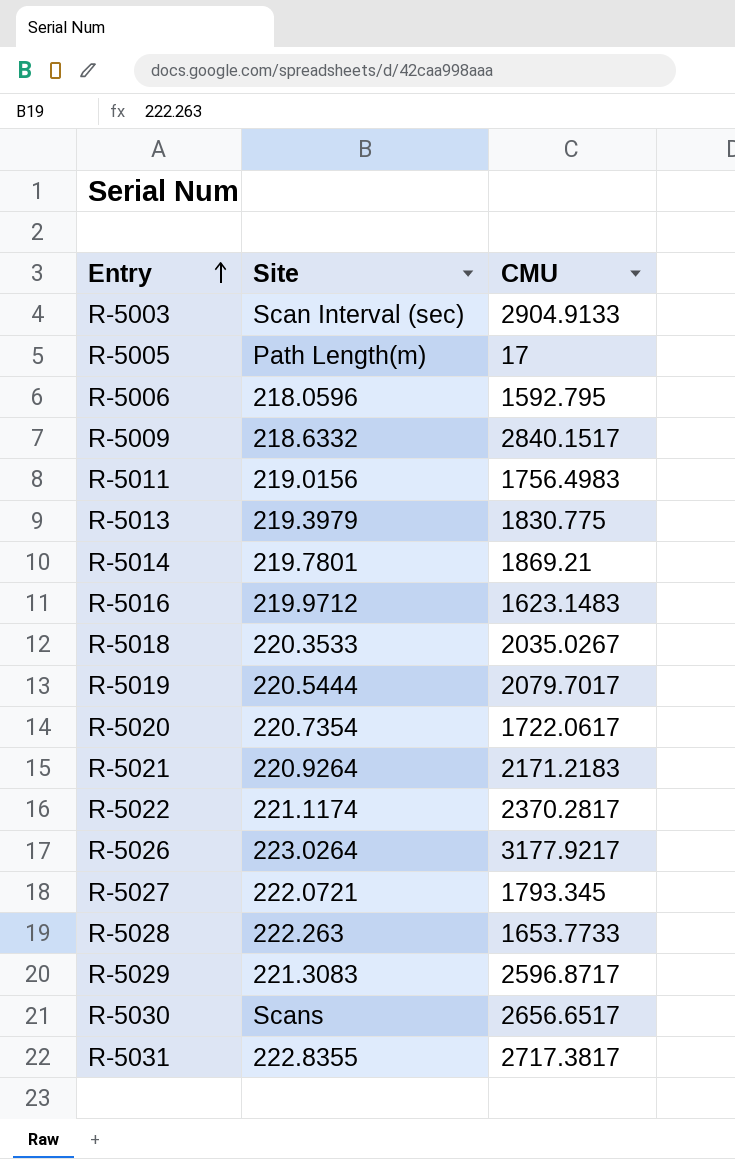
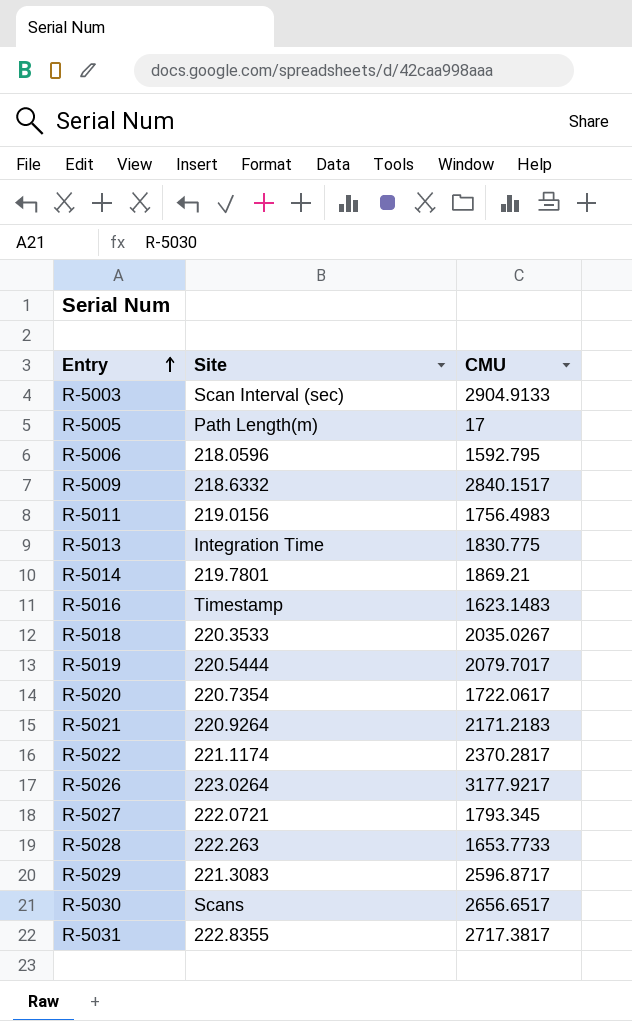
R-5013 | Site: 219.3979 -> Integration Time
R-5016 | Site: 219.9712 -> Timestamp

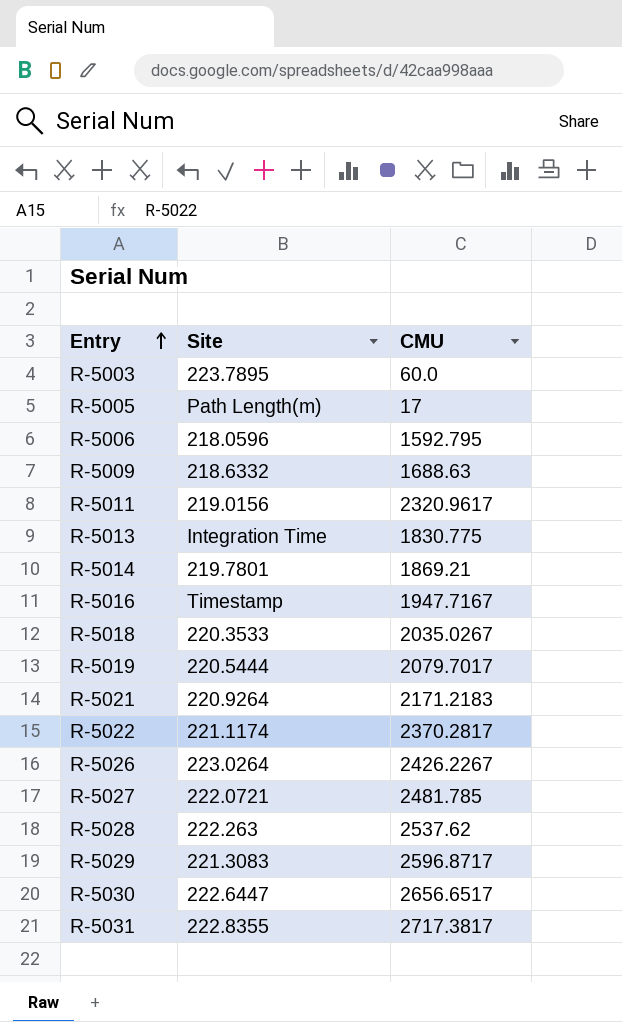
row R-5020: 220.7354 | 1722.0617 -> none
R-5003 | Site: Scan Interval (sec) -> 223.7895
R-5003 | CMU: 2904.9133 -> 60.0
R-5009 | CMU: 2840.1517 -> 1688.63
R-5011 | CMU: 1756.4983 -> 2320.9617
R-5016 | CMU: 1623.1483 -> 1947.7167
R-5026 | CMU: 3177.9217 -> 2426.2267
R-5027 | CMU: 1793.345 -> 2481.785
R-5028 | CMU: 1653.7733 -> 2537.62
R-5030 | Site: Scans -> 222.6447

